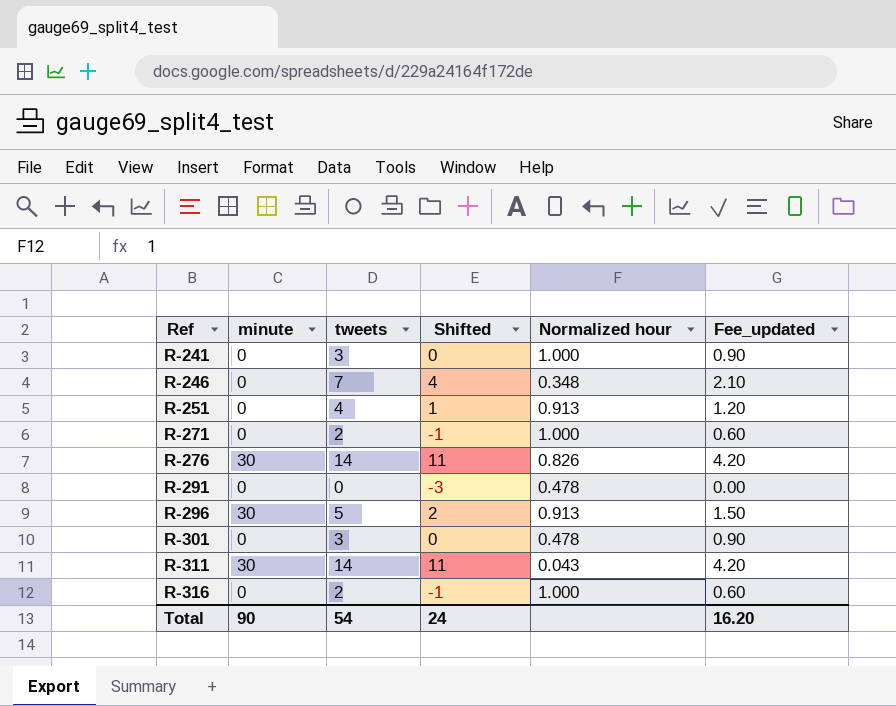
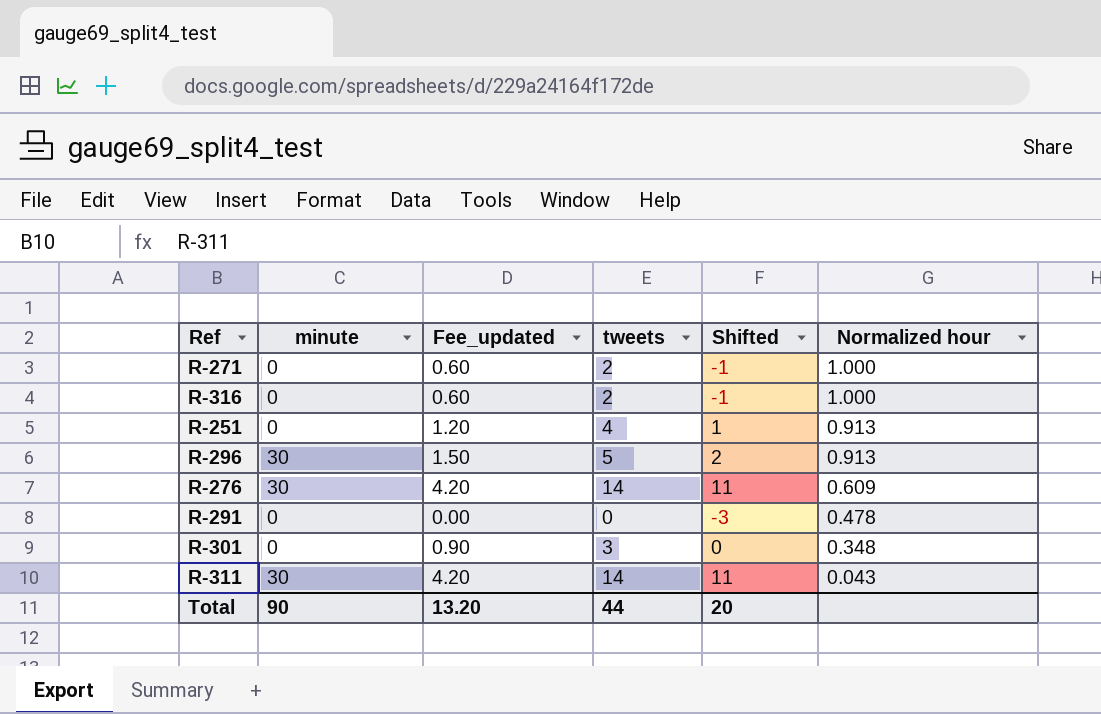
row order: Ref ascending -> Normalized hour descending
column Fee_updated | position: 6 -> 3
row R-241: 0 | 3 | 0 | 1.000 | 0.90 -> none
row R-246: 0 | 7 | 4 | 0.348 | 2.10 -> none
R-276 | Normalized hour: 0.826 -> 0.609
R-301 | Normalized hour: 0.478 -> 0.348
Total | Fee_updated: 16.20 -> 13.20
Total | tweets: 54 -> 44
Total | Shifted: 24 -> 20

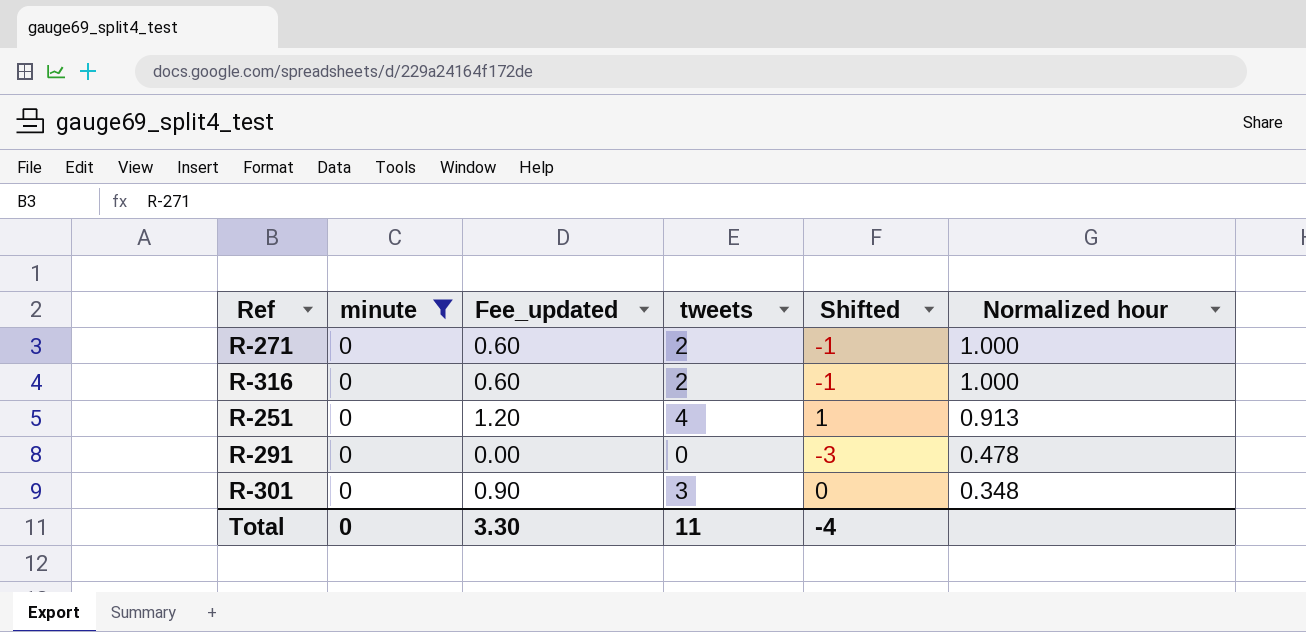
filter: none -> minute = 0
Total | minute: 90 -> 0
Total | Fee_updated: 13.20 -> 3.30
Total | tweets: 44 -> 11
Total | Shifted: 20 -> -4

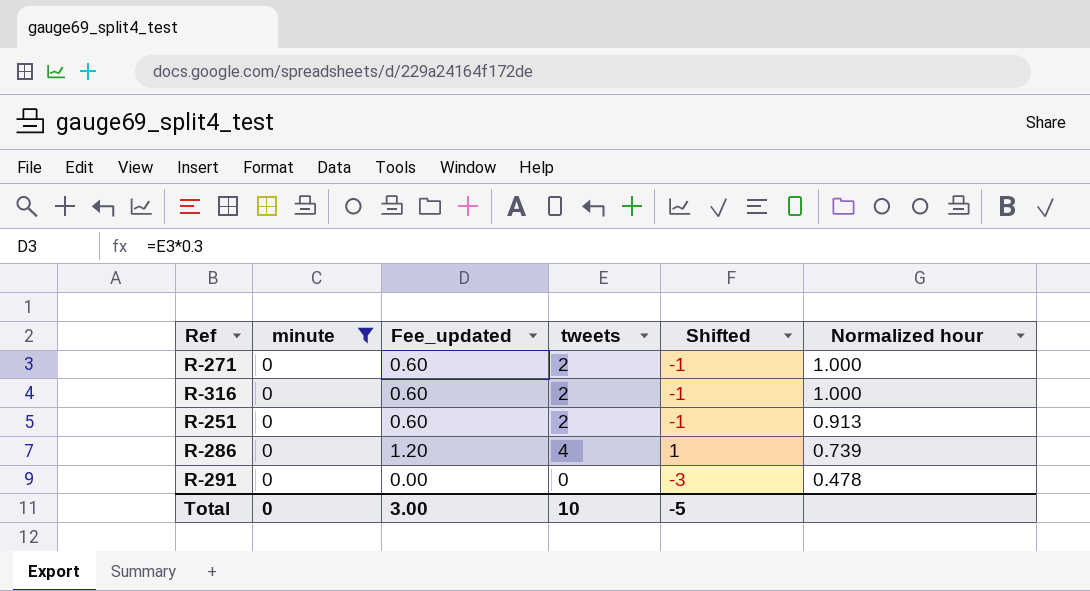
row R-301: 0 | 0.90 | 3 | 0 | 0.348 -> none
R-251 | Fee_updated: 1.20 -> 0.60
R-251 | tweets: 4 -> 2
R-251 | Shifted: 1 -> -1
row R-286: none -> 0 | 1.20 | 4 | 1 | 0.739
Total | Fee_updated: 3.30 -> 3.00
Total | tweets: 11 -> 10
Total | Shifted: -4 -> -5

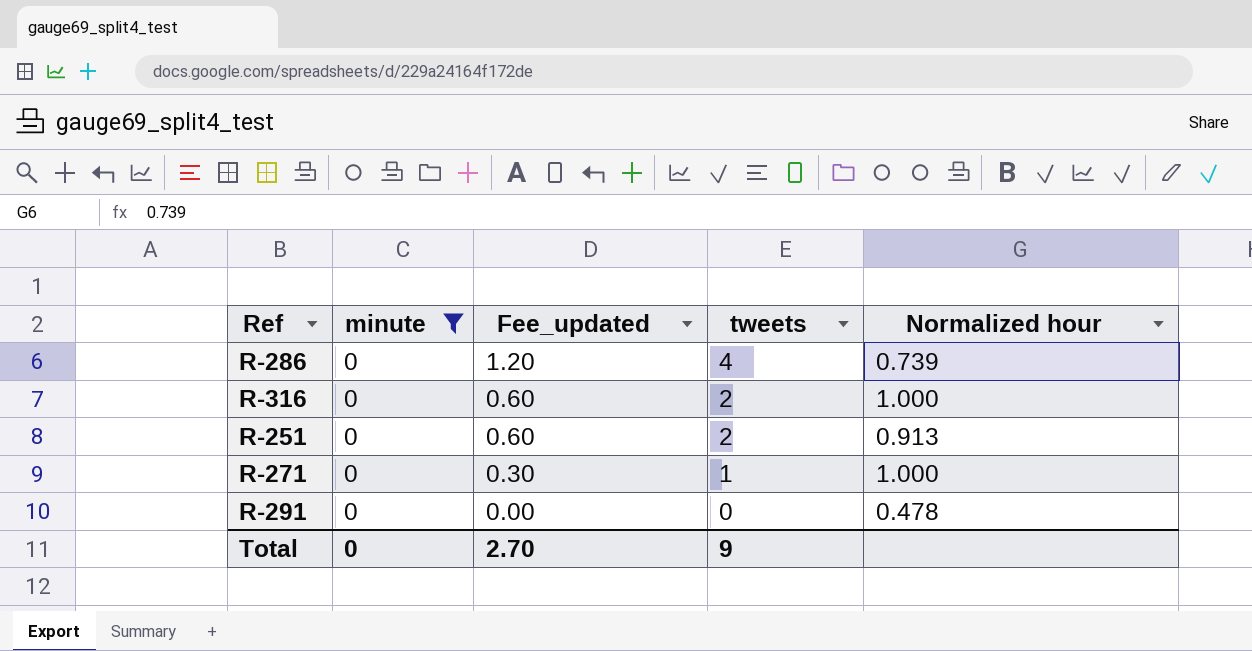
row order: Normalized hour descending -> Fee_updated descending
column Shifted | formula: [tweets] - 3 -> none
R-271 | Fee_updated: 0.60 -> 0.30
R-271 | tweets: 2 -> 1
Total | Fee_updated: 3.00 -> 2.70
Total | tweets: 10 -> 9

